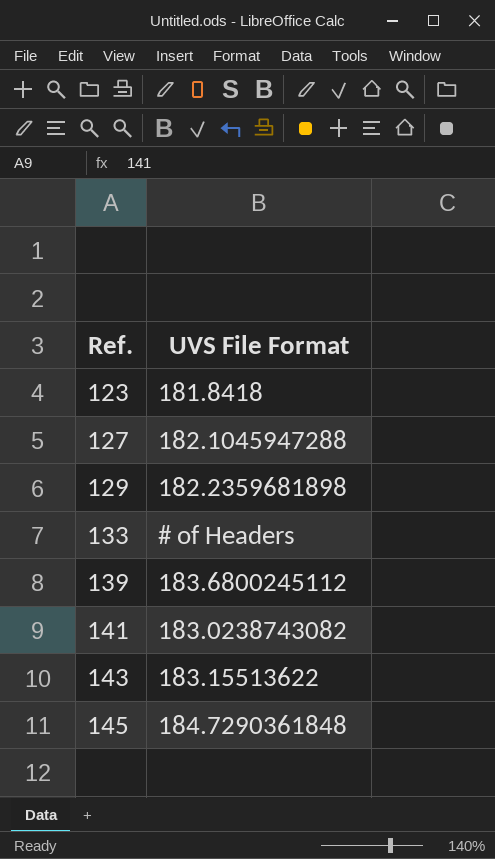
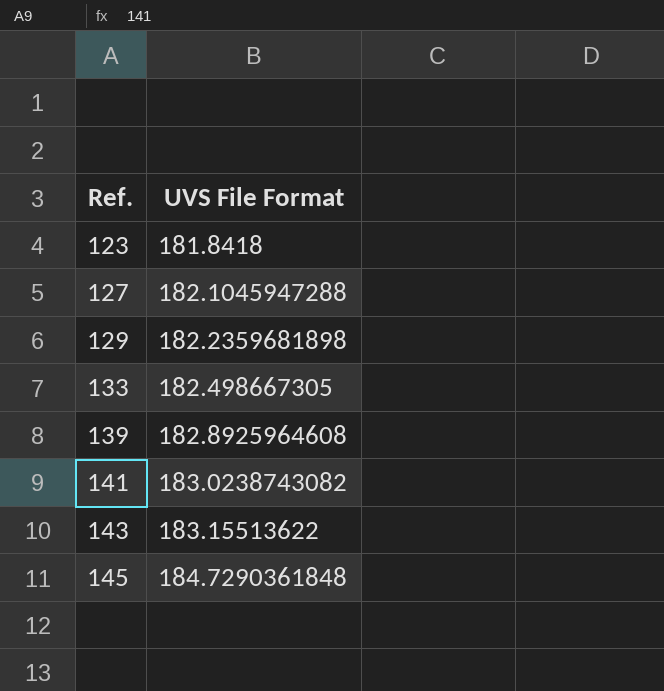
133 | UVS File Format: # of Headers -> 182.498667305
139 | UVS File Format: 183.6800245112 -> 182.8925964608

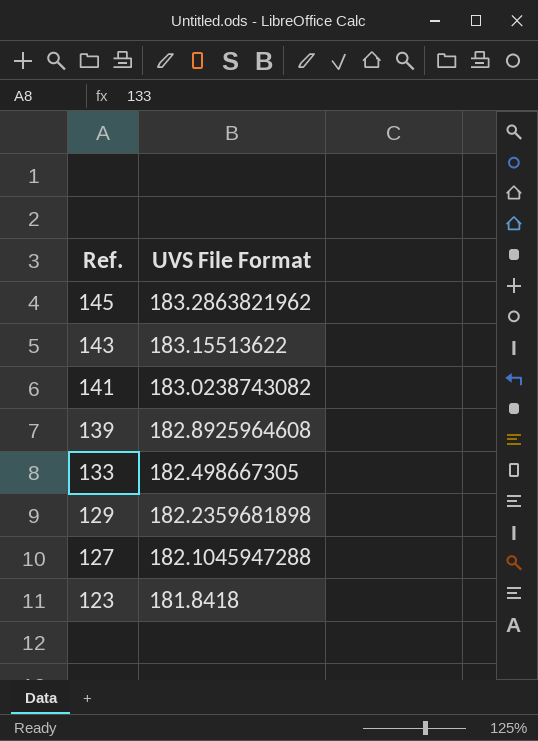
row order: Ref. ascending -> Ref. descending
145 | UVS File Format: 184.7290361848 -> 183.2863821962

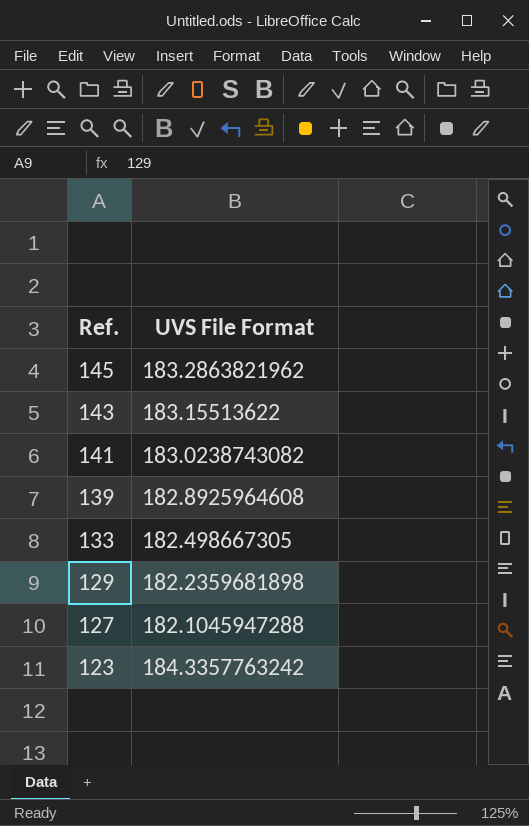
123 | UVS File Format: 181.8418 -> 184.3357763242

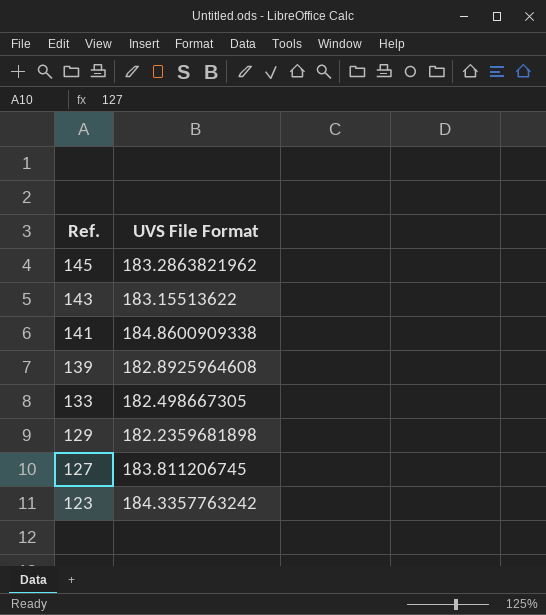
141 | UVS File Format: 183.0238743082 -> 184.8600909338
127 | UVS File Format: 182.1045947288 -> 183.811206745

